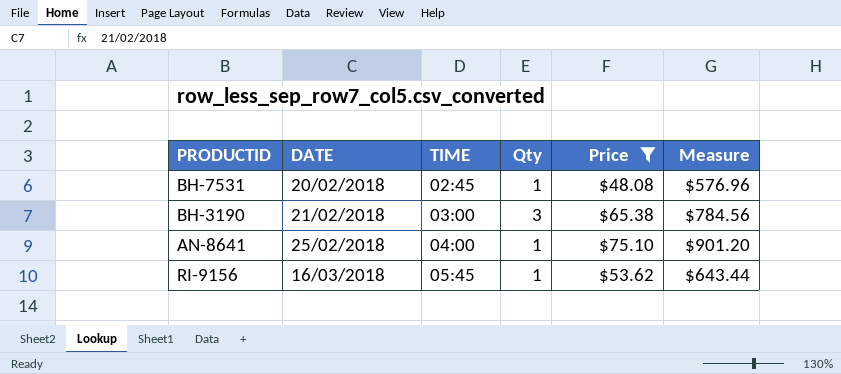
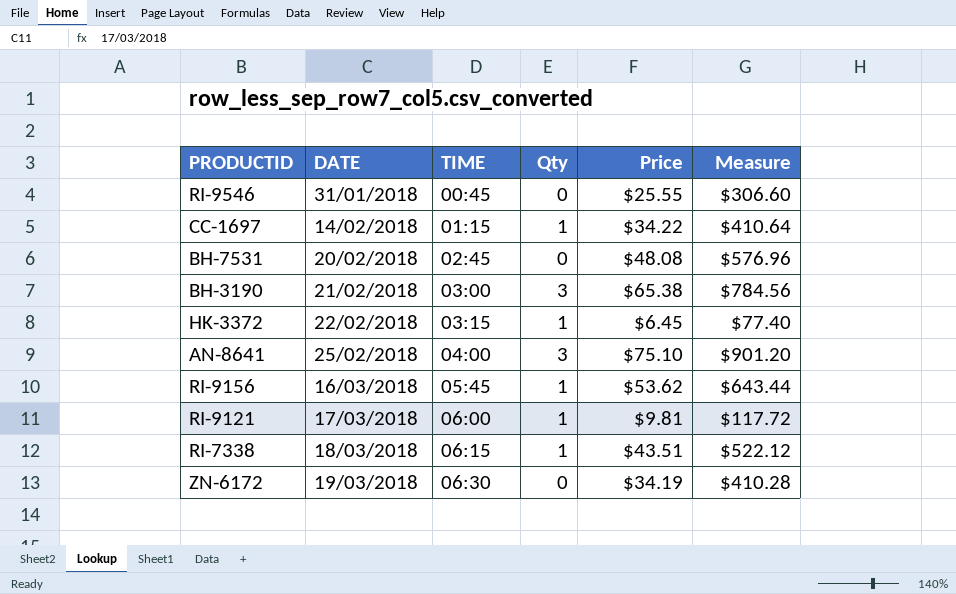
filter: Price >= $48.08 -> none
BH-7531 | Qty: 1 -> 0
AN-8641 | Qty: 1 -> 3

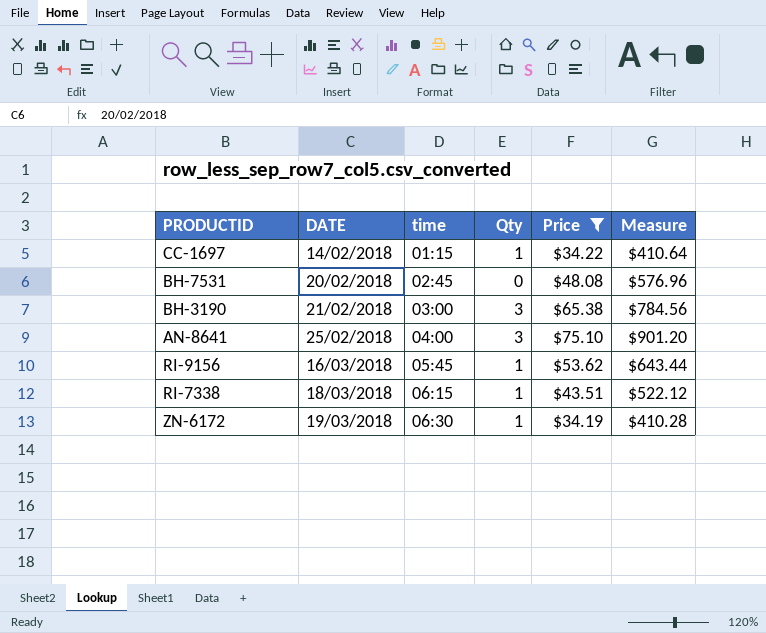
filter: none -> Price >= $34.19
column name: TIME -> time
ZN-6172 | Qty: 0 -> 1

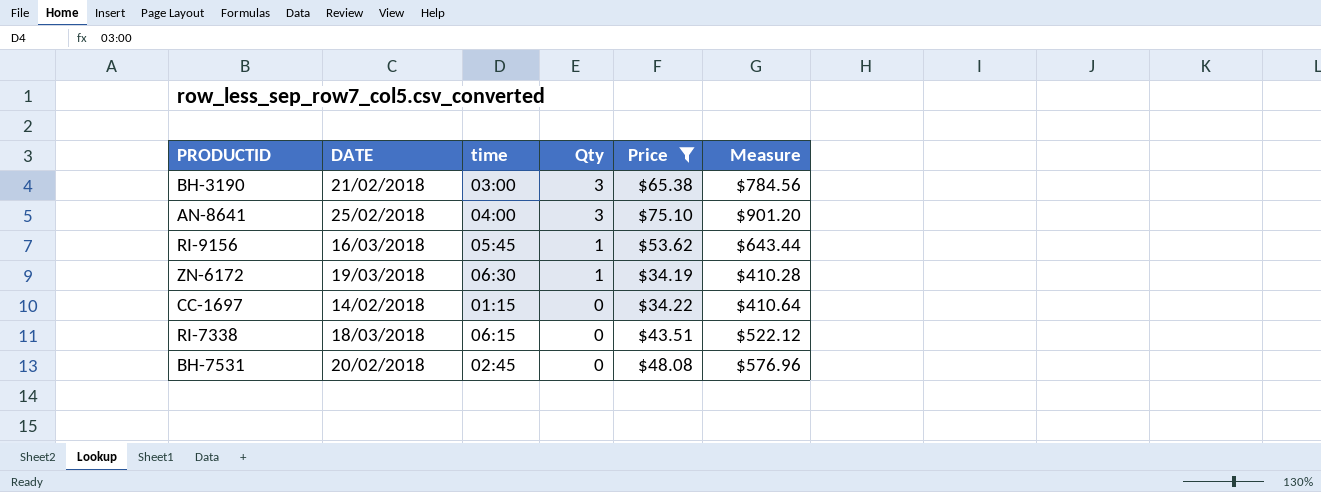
row order: DATE ascending -> Qty descending
CC-1697 | Qty: 1 -> 0
RI-7338 | Qty: 1 -> 0

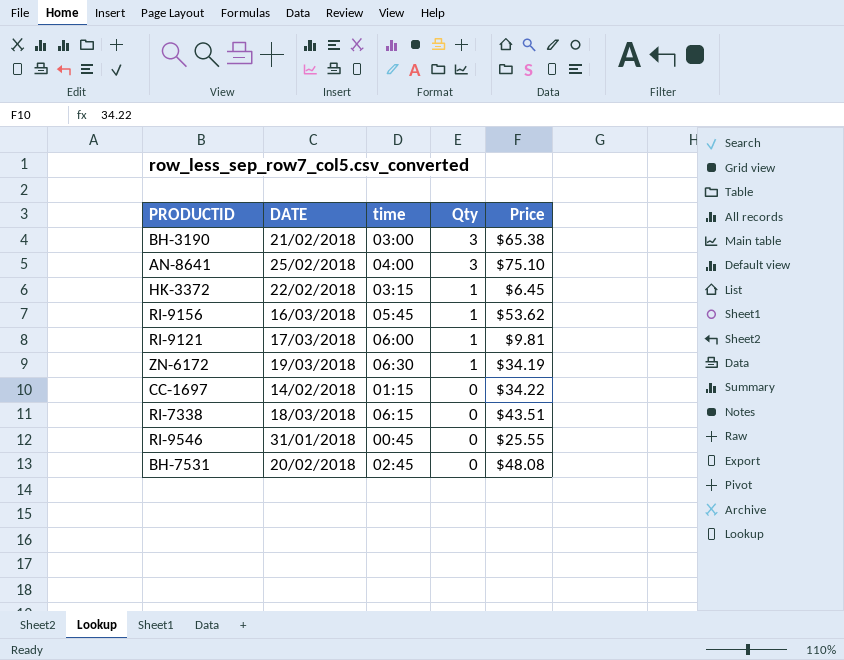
filter: Price >= $34.19 -> none
column Measure | formula: [Price] * 12 -> none

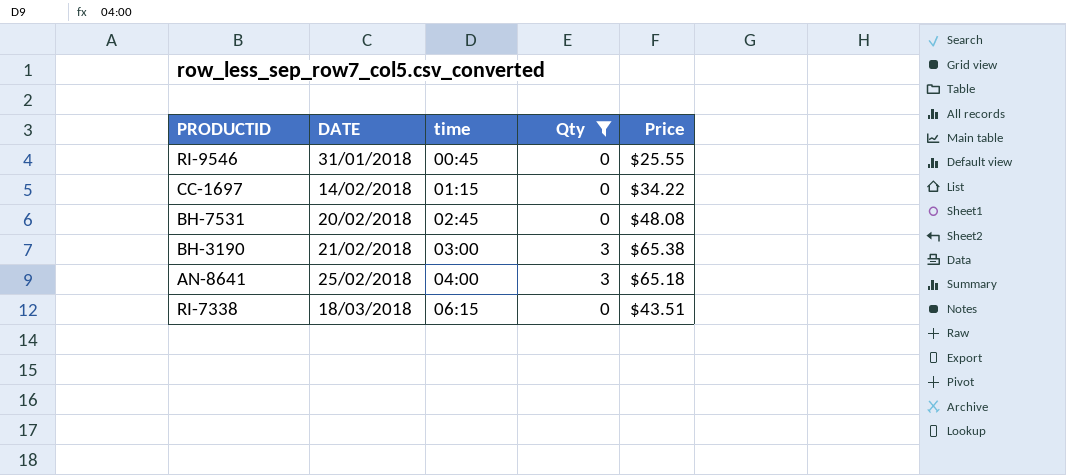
filter: none -> Qty != 1
row order: Qty descending -> DATE ascending
AN-8641 | Price: $75.10 -> $65.18

